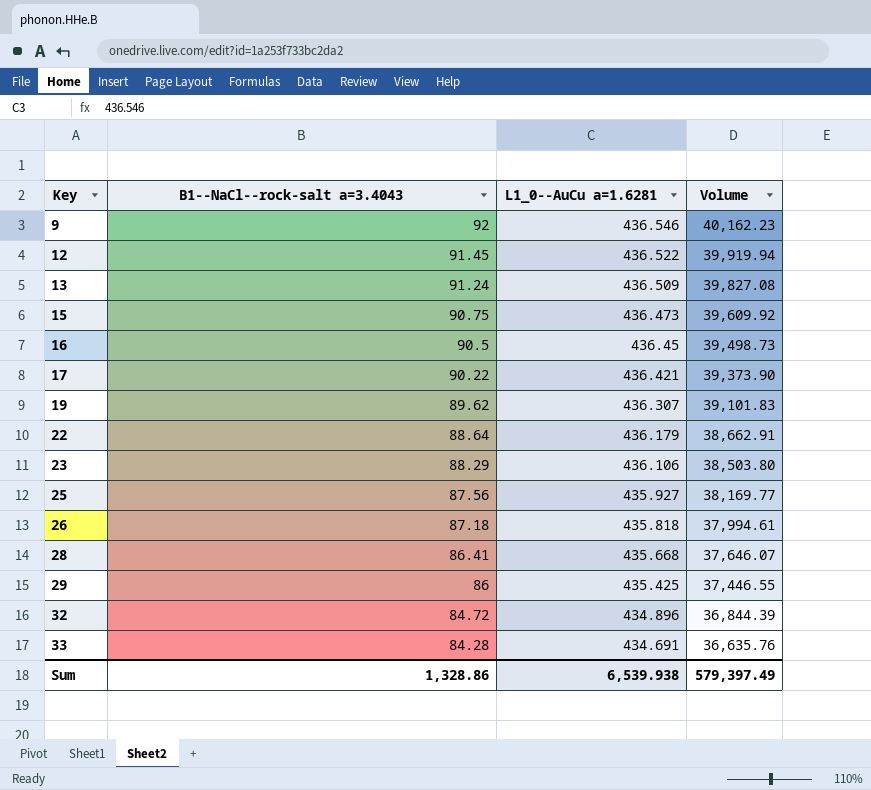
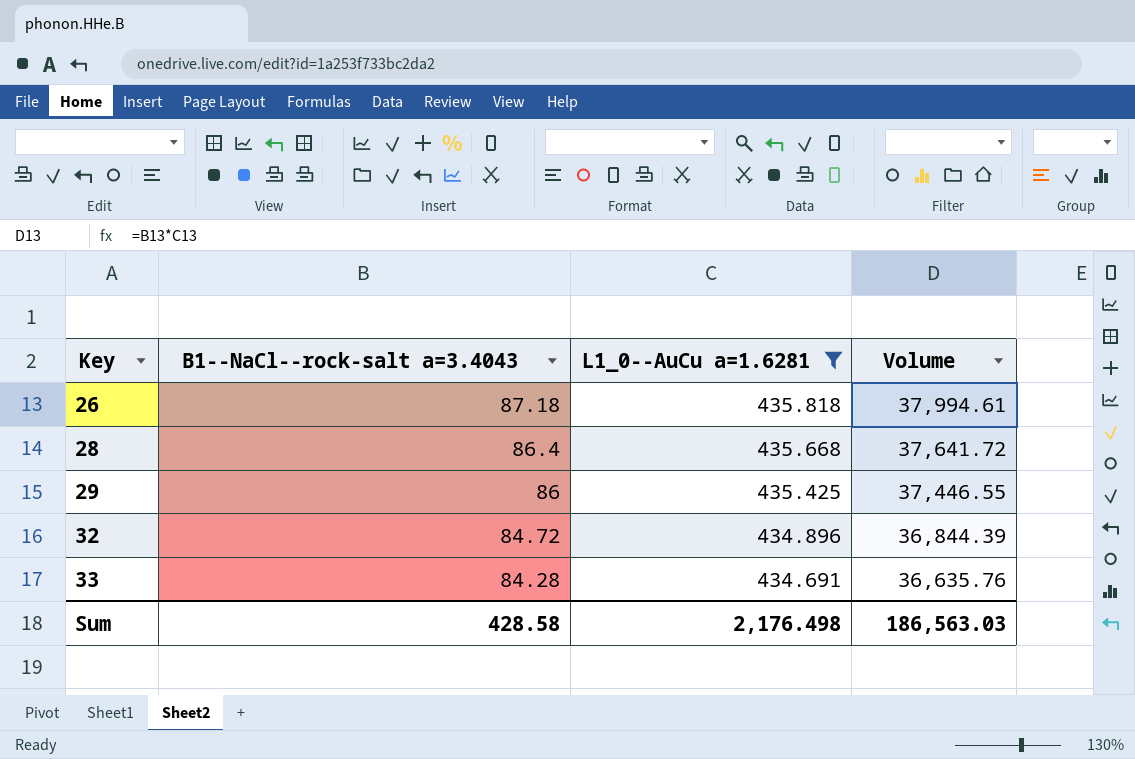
filter: none -> L1_0--AuCu a=1.6281 <= 435.818
28 | B1--NaCl--rock-salt a=3.4043: 86.41 -> 86.4
28 | Volume: 37,646.07 -> 37,641.72
Sum | B1--NaCl--rock-salt a=3.4043: 1,328.86 -> 428.58
Sum | L1_0--AuCu a=1.6281: 6,539.938 -> 2,176.498
Sum | Volume: 579,397.49 -> 186,563.03

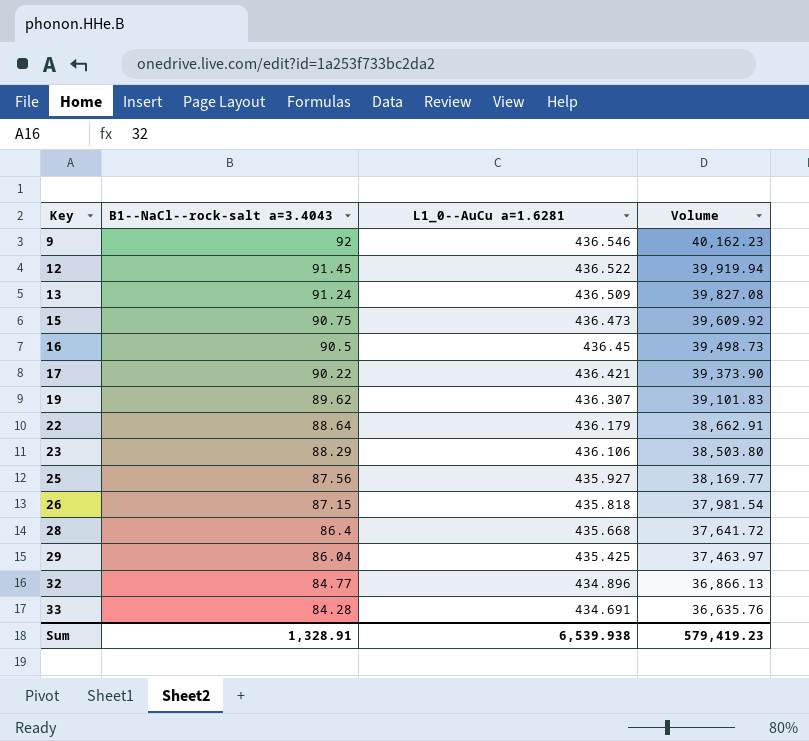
filter: L1_0--AuCu a=1.6281 <= 435.818 -> none
26 | B1--NaCl--rock-salt a=3.4043: 87.18 -> 87.15
26 | Volume: 37,994.61 -> 37,981.54
29 | B1--NaCl--rock-salt a=3.4043: 86 -> 86.04
29 | Volume: 37,446.55 -> 37,463.97
32 | B1--NaCl--rock-salt a=3.4043: 84.72 -> 84.77
32 | Volume: 36,844.39 -> 36,866.13
Sum | B1--NaCl--rock-salt a=3.4043: 428.58 -> 1,328.91
Sum | L1_0--AuCu a=1.6281: 2,176.498 -> 6,539.938
Sum | Volume: 186,563.03 -> 579,419.23

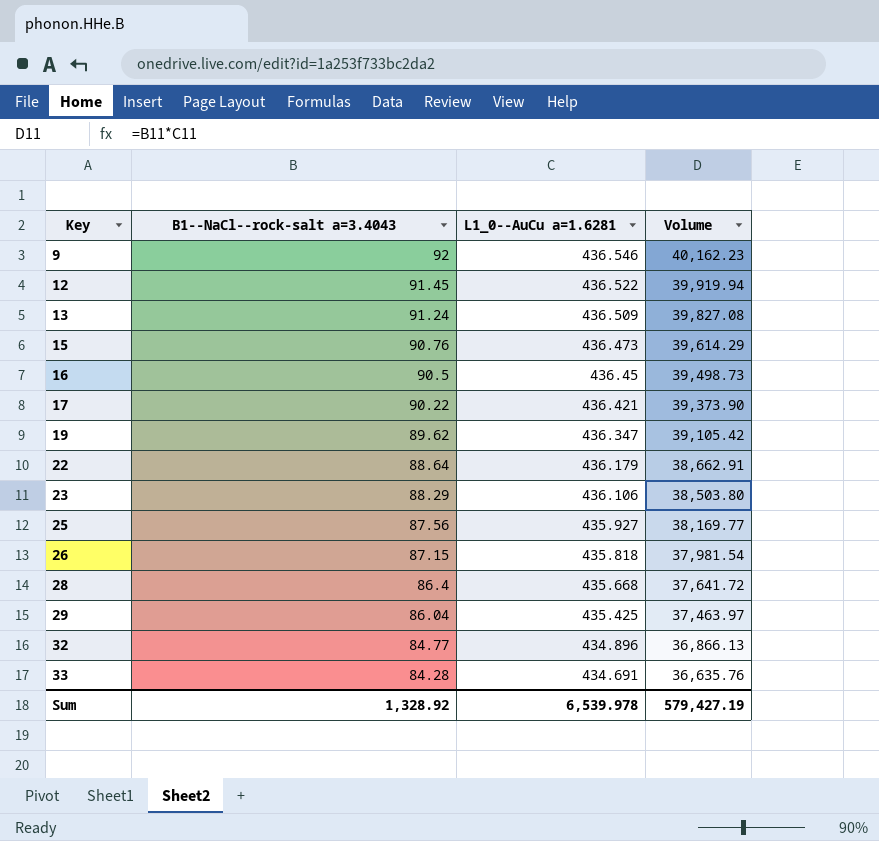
15 | B1--NaCl--rock-salt a=3.4043: 90.75 -> 90.76
15 | Volume: 39,609.92 -> 39,614.29
19 | L1_0--AuCu a=1.6281: 436.307 -> 436.347
19 | Volume: 39,101.83 -> 39,105.42
Sum | B1--NaCl--rock-salt a=3.4043: 1,328.91 -> 1,328.92
Sum | L1_0--AuCu a=1.6281: 6,539.938 -> 6,539.978
Sum | Volume: 579,419.23 -> 579,427.19

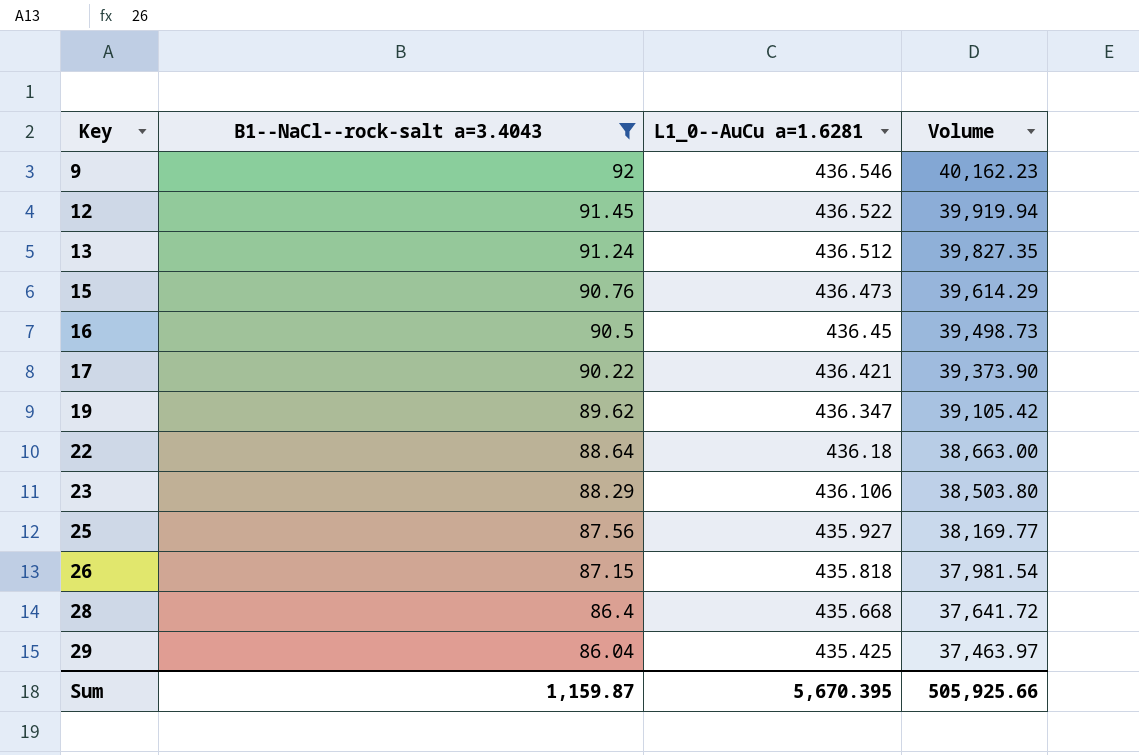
filter: none -> B1--NaCl--rock-salt a=3.4043 >= 86.04
13 | L1_0--AuCu a=1.6281: 436.509 -> 436.512
13 | Volume: 39,827.08 -> 39,827.35
22 | L1_0--AuCu a=1.6281: 436.179 -> 436.18
22 | Volume: 38,662.91 -> 38,663.00
Sum | B1--NaCl--rock-salt a=3.4043: 1,328.92 -> 1,159.87
Sum | L1_0--AuCu a=1.6281: 6,539.978 -> 5,670.395
Sum | Volume: 579,427.19 -> 505,925.66

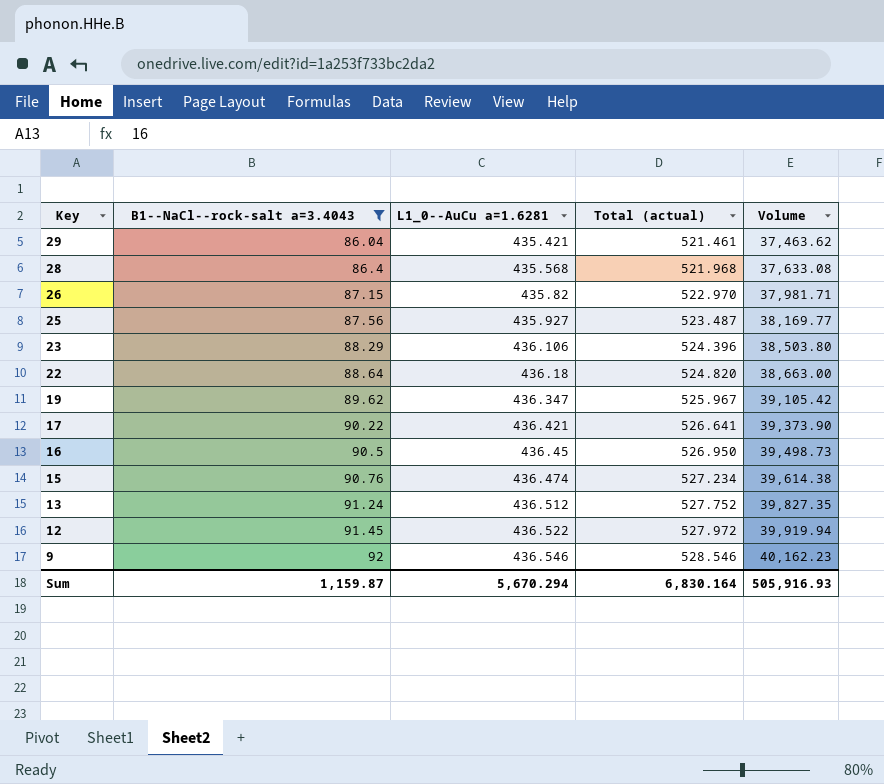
row order: Key ascending -> Key descending
column Total (actual) | formula: none -> [B1--NaCl--rock-salt a=3.4043] + [L1_0--AuCu a=1.6281]
29 | L1_0--AuCu a=1.6281: 435.425 -> 435.421
29 | Volume: 37,463.97 -> 37,463.62
28 | L1_0--AuCu a=1.6281: 435.668 -> 435.568
28 | Volume: 37,641.72 -> 37,633.08
26 | L1_0--AuCu a=1.6281: 435.818 -> 435.82
26 | Volume: 37,981.54 -> 37,981.71
15 | L1_0--AuCu a=1.6281: 436.473 -> 436.474
15 | Volume: 39,614.29 -> 39,614.38
Sum | L1_0--AuCu a=1.6281: 5,670.395 -> 5,670.294
Sum | Volume: 505,925.66 -> 505,916.93

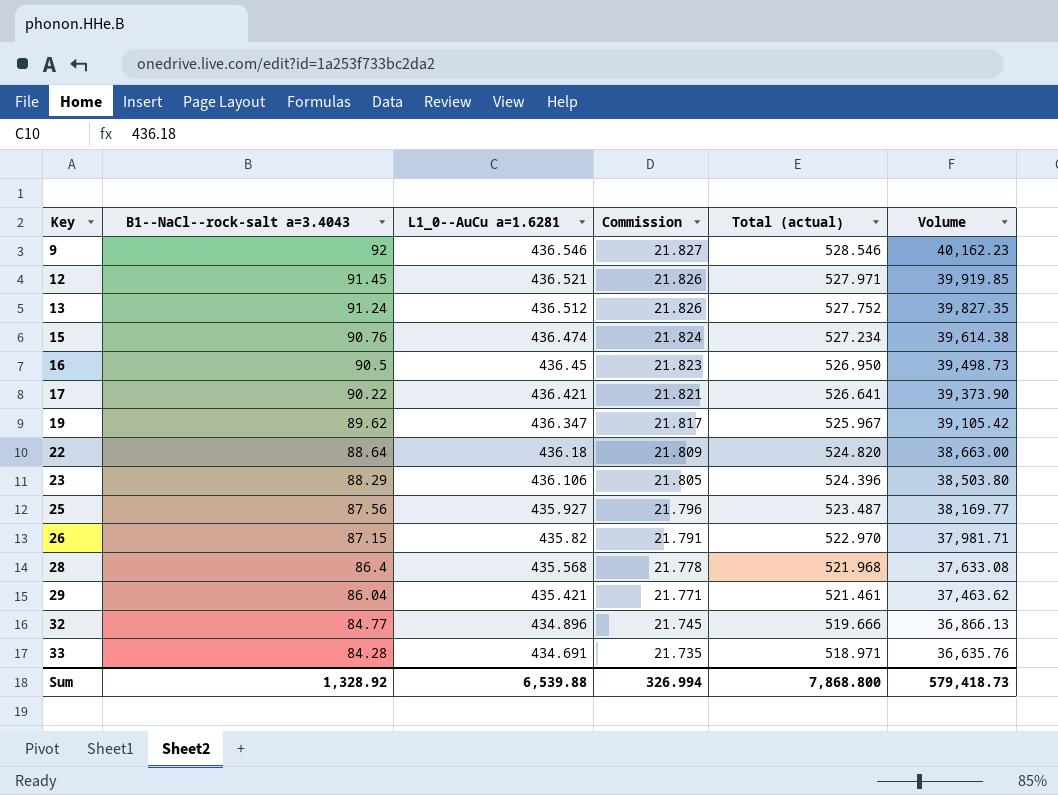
filter: B1--NaCl--rock-salt a=3.4043 >= 86.04 -> none
row order: Key descending -> Key ascending
column Commission | formula: none -> [L1_0--AuCu a=1.6281] * 0.05
12 | L1_0--AuCu a=1.6281: 436.522 -> 436.521
12 | Total (actual): 527.972 -> 527.971
12 | Volume: 39,919.94 -> 39,919.85
Sum | B1--NaCl--rock-salt a=3.4043: 1,159.87 -> 1,328.92
Sum | L1_0--AuCu a=1.6281: 5,670.294 -> 6,539.88
Sum | Total (actual): 6,830.164 -> 7,868.800
Sum | Volume: 505,916.93 -> 579,418.73

